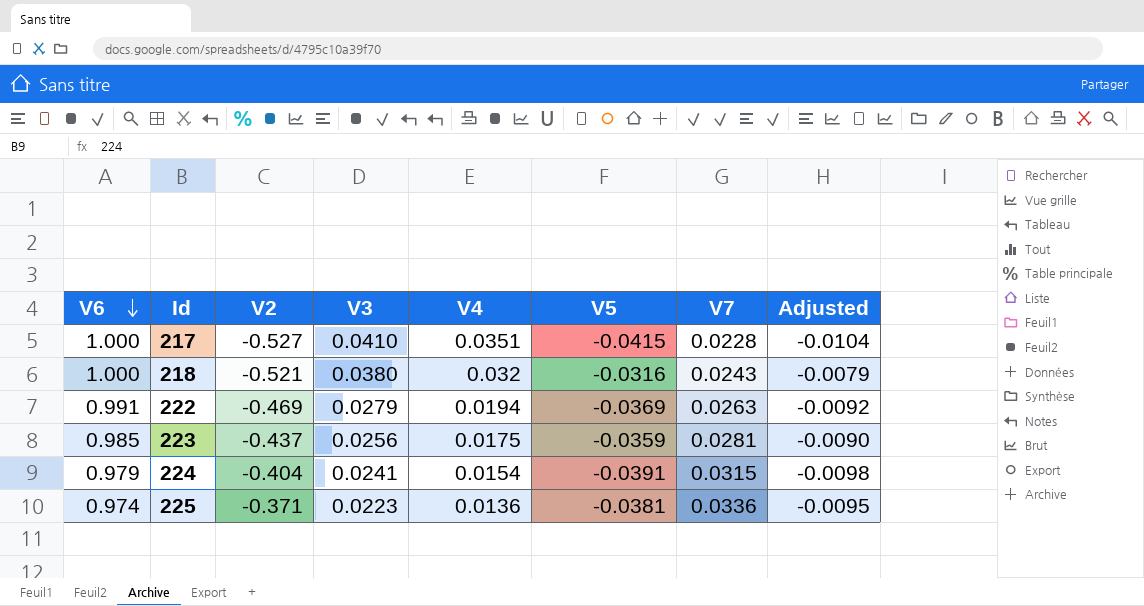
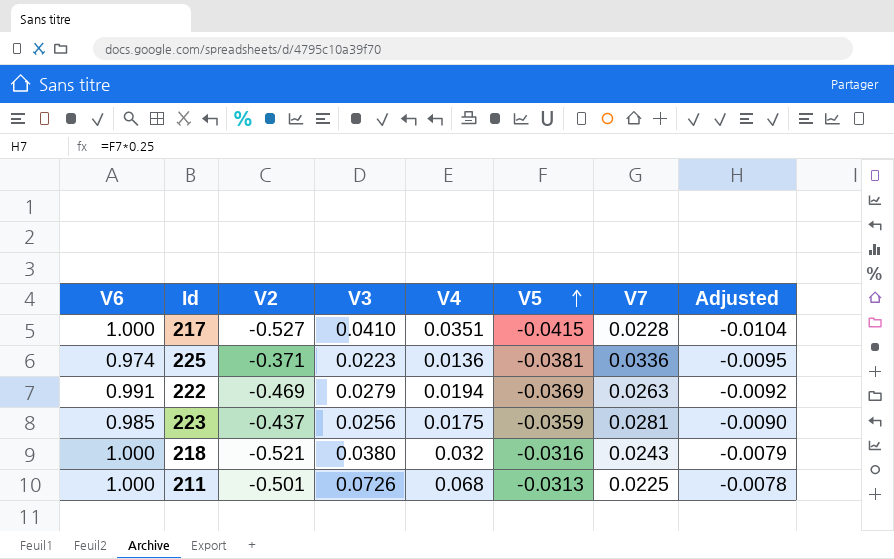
row order: V6 descending -> V5 ascending
row 224: 0.979 | -0.404 | 0.0241 | 0.0154 | -0.0391 | 0.0315 | -0.0098 -> none
row 211: none -> 1.000 | -0.501 | 0.0726 | 0.068 | -0.0313 | 0.0225 | -0.0078

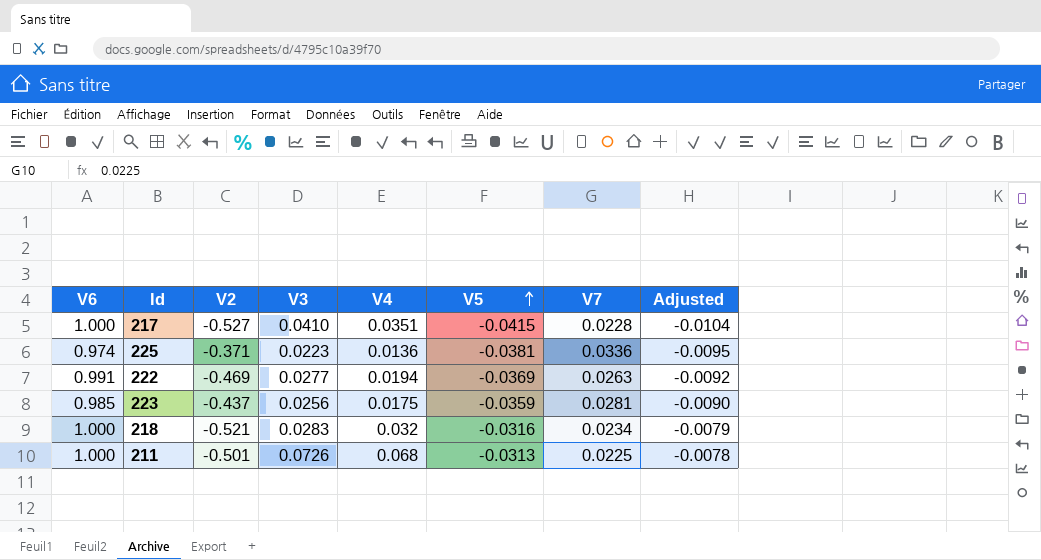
222 | V3: 0.0279 -> 0.0277
218 | V3: 0.0380 -> 0.0283
218 | V7: 0.0243 -> 0.0234

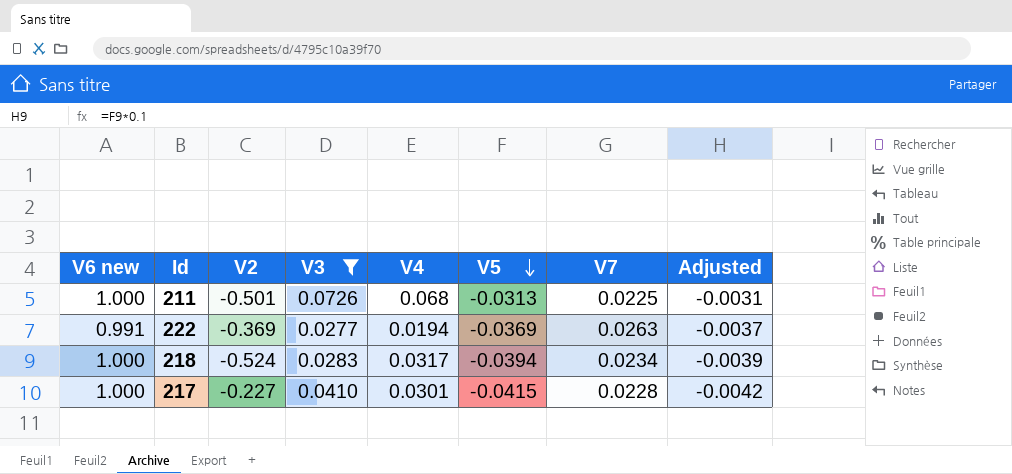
filter: none -> V3 >= 0.0277
row order: V5 ascending -> V5 descending
column name: V6 -> V6 new
column Adjusted | formula: [V5] * 0.25 -> [V5] * 0.1
222 | V2: -0.469 -> -0.369
218 | V2: -0.521 -> -0.524
218 | V4: 0.032 -> 0.0317
218 | V5: -0.0316 -> -0.0394
217 | V2: -0.527 -> -0.227
217 | V4: 0.0351 -> 0.0301

